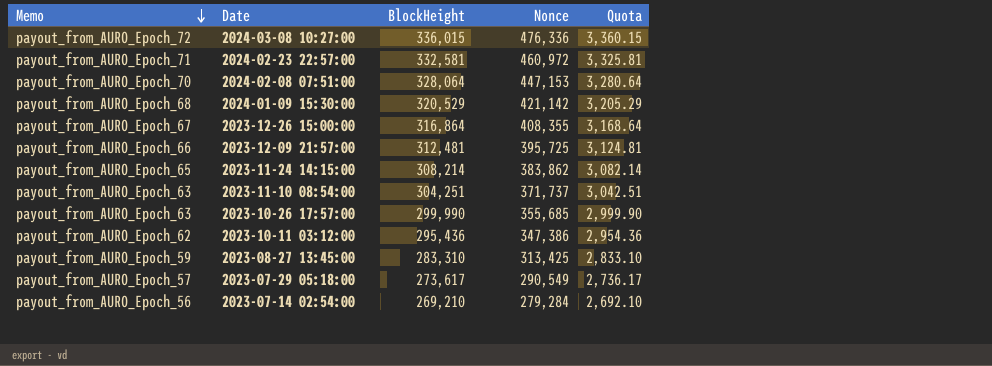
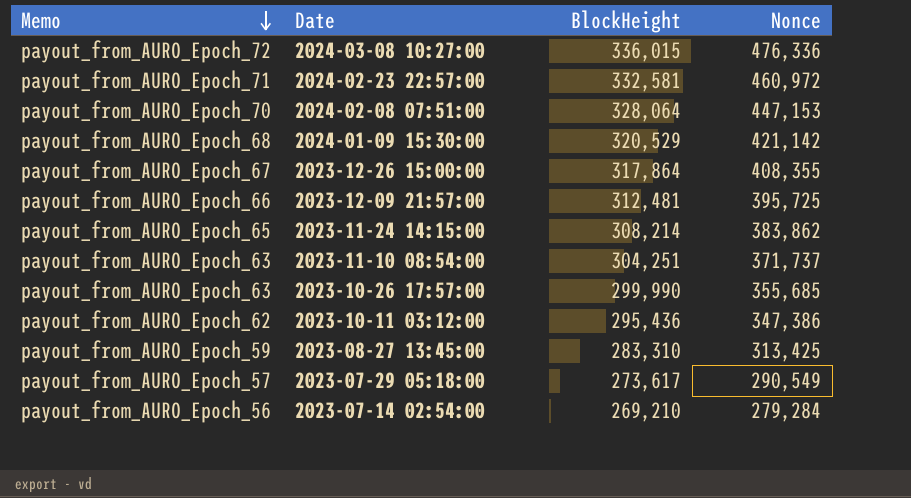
column Quota | formula: [BlockHeight] * 0.01 -> none
2023-12-26 15:00:00 | BlockHeight: 316,864 -> 317,864

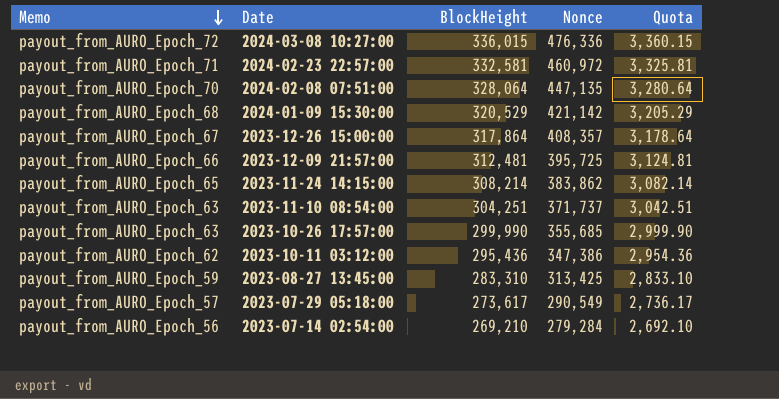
column Quota | formula: none -> [BlockHeight] * 0.01
2024-02-08 07:51:00 | Nonce: 447,153 -> 447,135
2023-12-26 15:00:00 | Nonce: 408,355 -> 408,357

